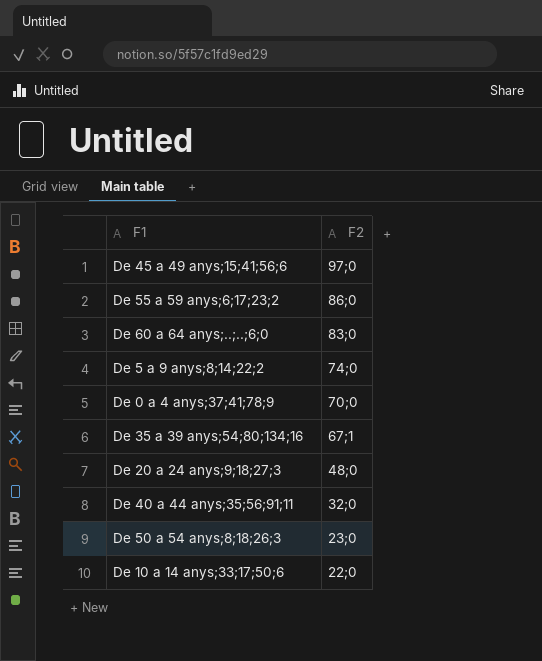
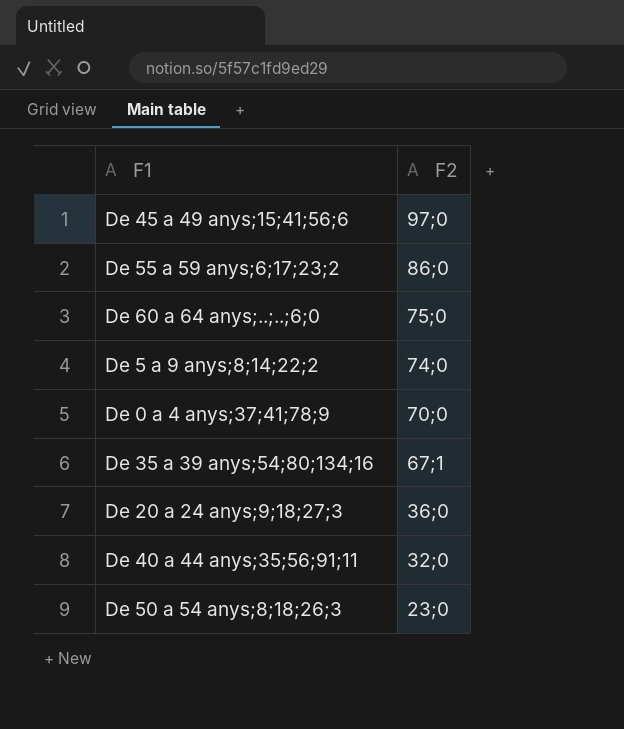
row De 10 a 14 anys;33;17;50;6: 22;0 -> none
De 60 a 64 anys;..;..;6;0 | F2: 83;0 -> 75;0
De 20 a 24 anys;9;18;27;3 | F2: 48;0 -> 36;0

